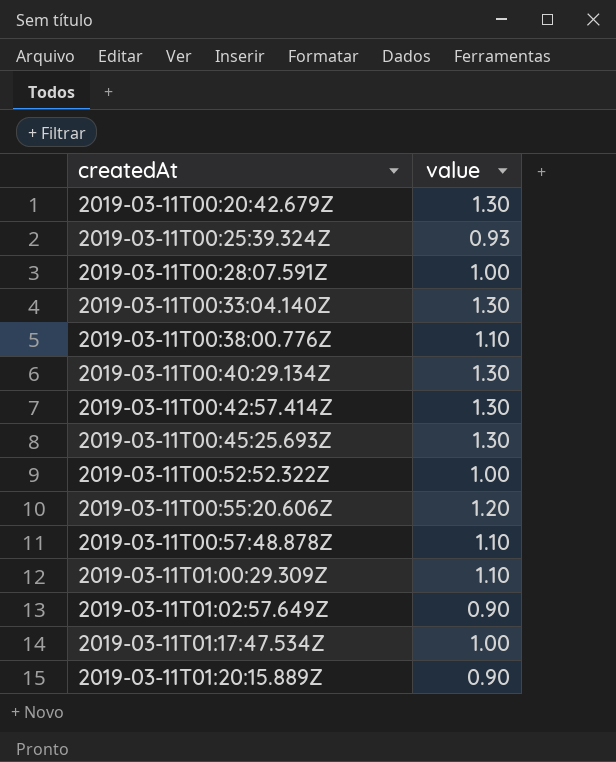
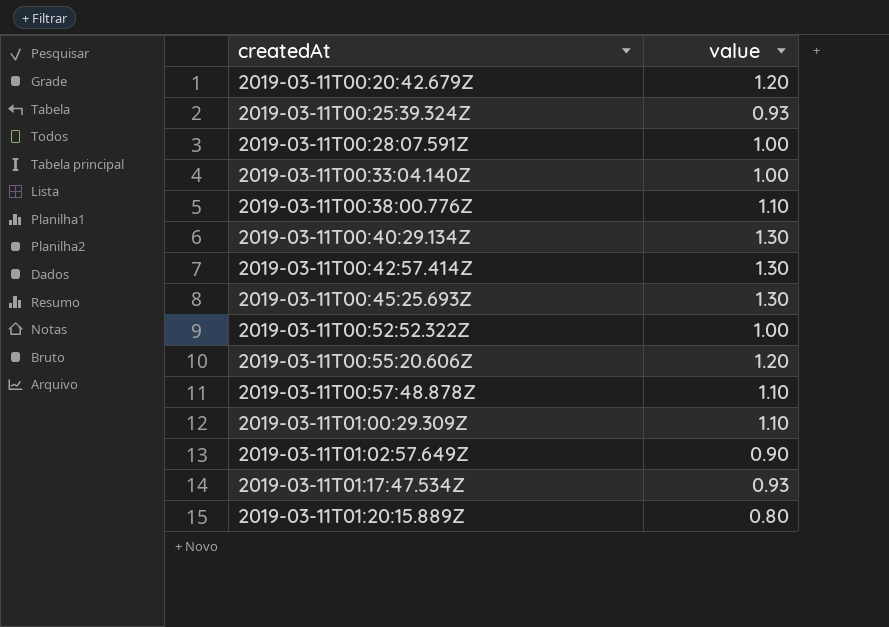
2019-03-11T00:20:42.679Z | value: 1.30 -> 1.20
2019-03-11T00:33:04.140Z | value: 1.30 -> 1.00
2019-03-11T01:17:47.534Z | value: 1.00 -> 0.93
2019-03-11T01:20:15.889Z | value: 0.90 -> 0.80

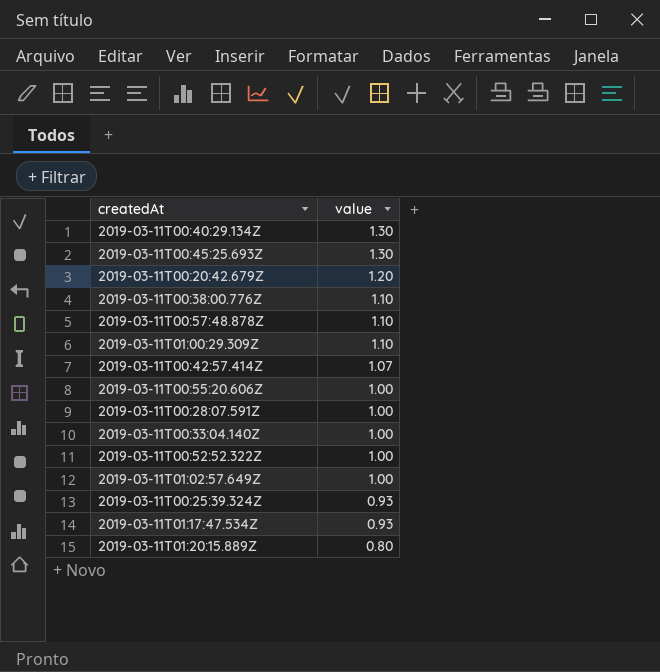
row order: createdAt ascending -> value descending
2019-03-11T00:42:57.414Z | value: 1.30 -> 1.07
2019-03-11T00:55:20.606Z | value: 1.20 -> 1.00
2019-03-11T01:02:57.649Z | value: 0.90 -> 1.00

